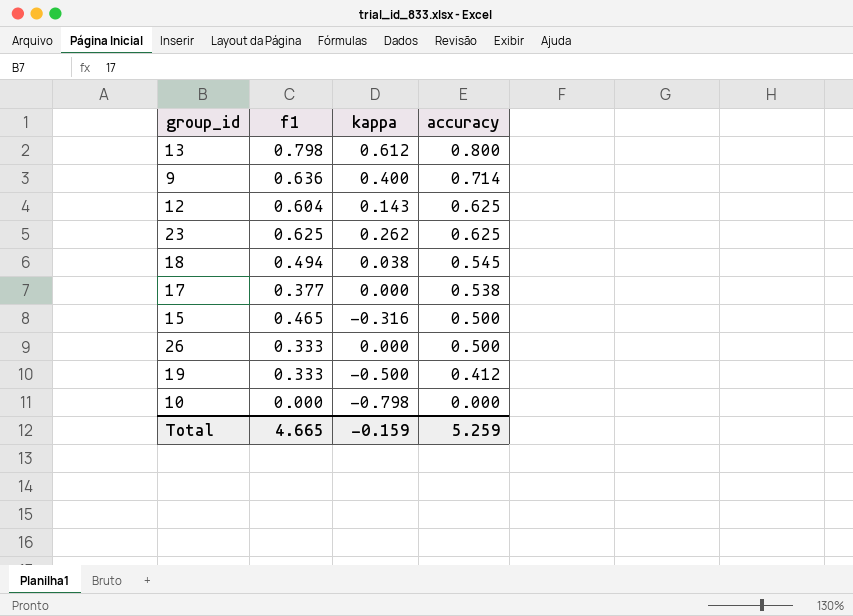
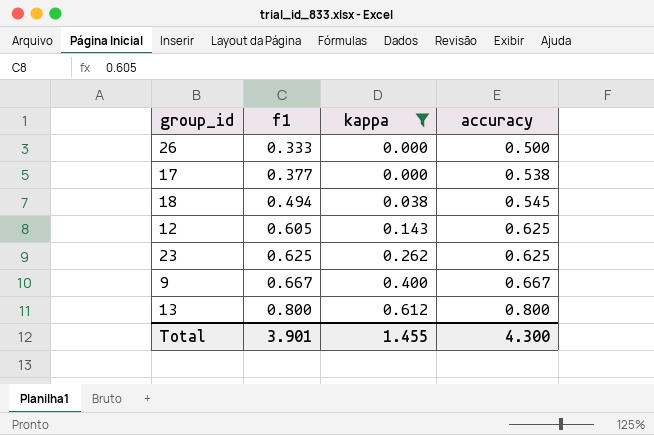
filter: none -> kappa >= 0.000
row order: accuracy descending -> f1 ascending
12 | f1: 0.604 -> 0.605
9 | f1: 0.636 -> 0.667
9 | accuracy: 0.714 -> 0.667
13 | f1: 0.798 -> 0.800
Total | f1: 4.665 -> 3.901
Total | kappa: -0.159 -> 1.455
Total | accuracy: 5.259 -> 4.300

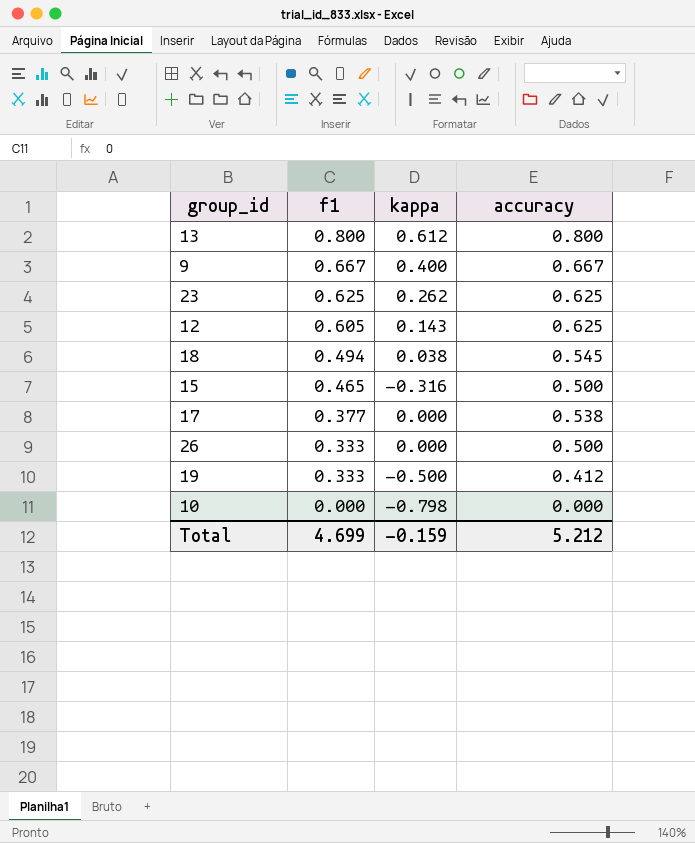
filter: kappa >= 0.000 -> none
row order: f1 ascending -> f1 descending
Total | f1: 3.901 -> 4.699
Total | kappa: 1.455 -> -0.159
Total | accuracy: 4.300 -> 5.212

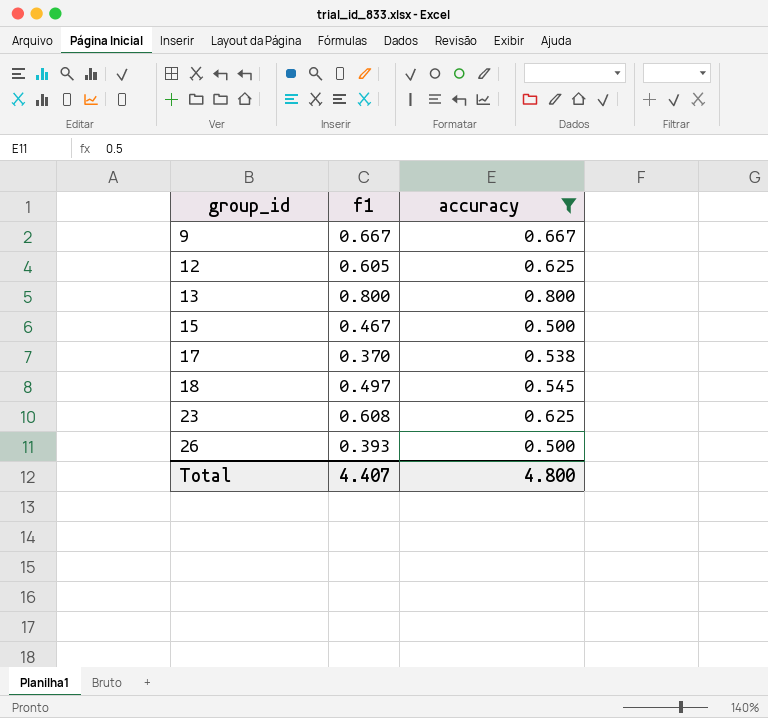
filter: none -> accuracy >= 0.500
row order: f1 descending -> group_id ascending
column kappa | position: 3 -> none
15 | f1: 0.465 -> 0.467
17 | f1: 0.377 -> 0.370
18 | f1: 0.494 -> 0.497
23 | f1: 0.625 -> 0.608
26 | f1: 0.333 -> 0.393
Total | f1: 4.699 -> 4.407
Total | accuracy: 5.212 -> 4.800

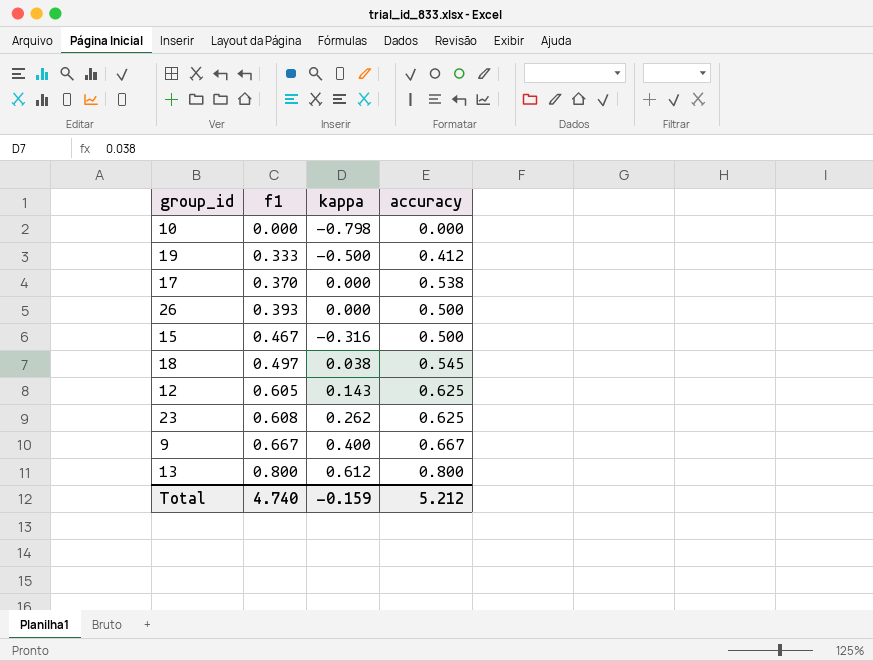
filter: accuracy >= 0.500 -> none
row order: group_id ascending -> f1 ascending
column kappa | position: none -> 3
Total | f1: 4.407 -> 4.740
Total | accuracy: 4.800 -> 5.212

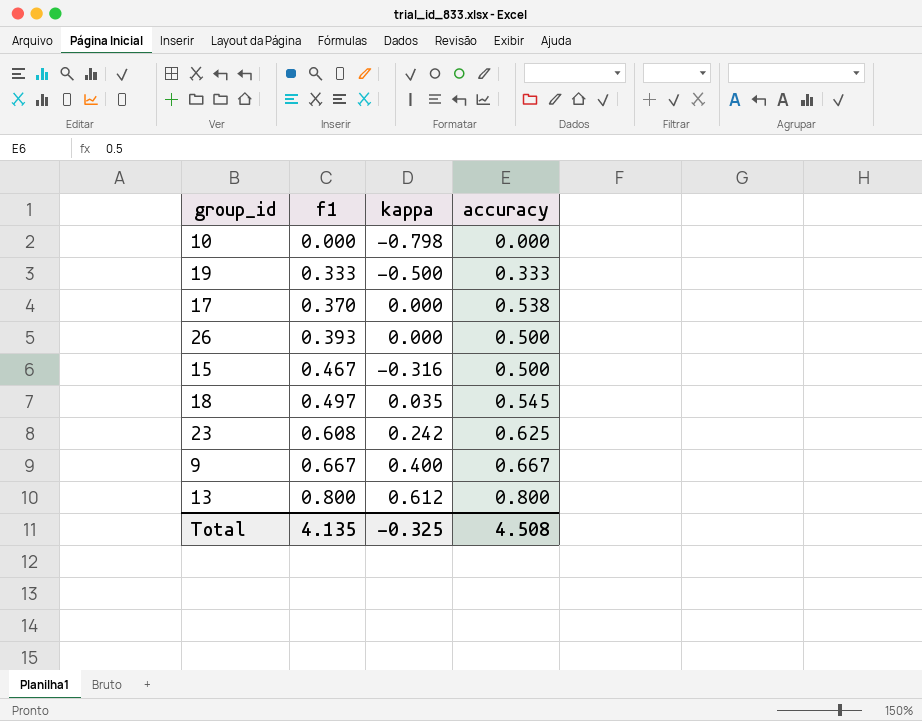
row 12: 0.605 | 0.143 | 0.625 -> none
19 | accuracy: 0.412 -> 0.333
18 | kappa: 0.038 -> 0.035
23 | kappa: 0.262 -> 0.242
Total | f1: 4.740 -> 4.135
Total | kappa: -0.159 -> -0.325
Total | accuracy: 5.212 -> 4.508

